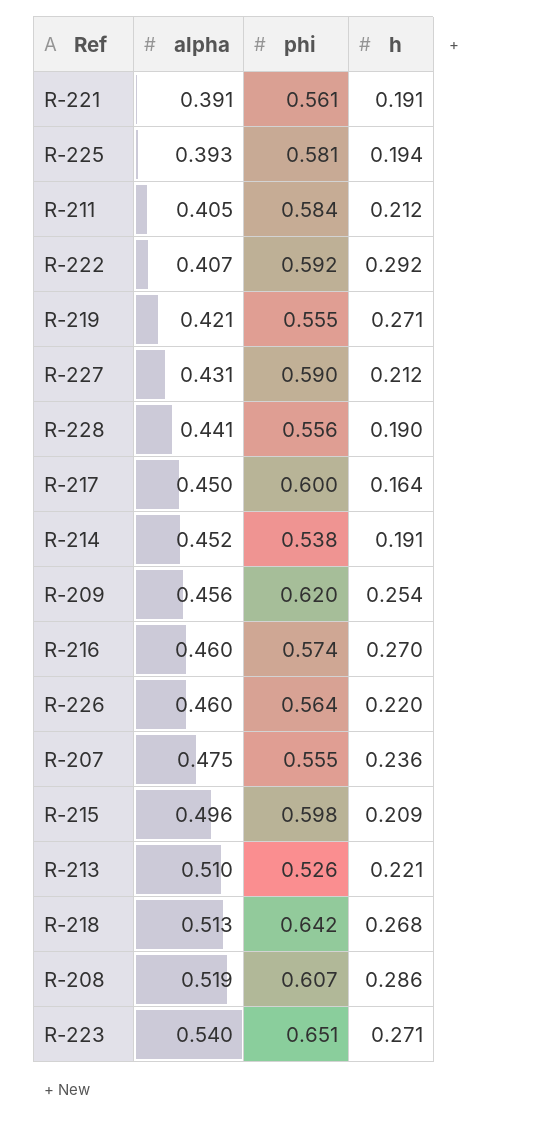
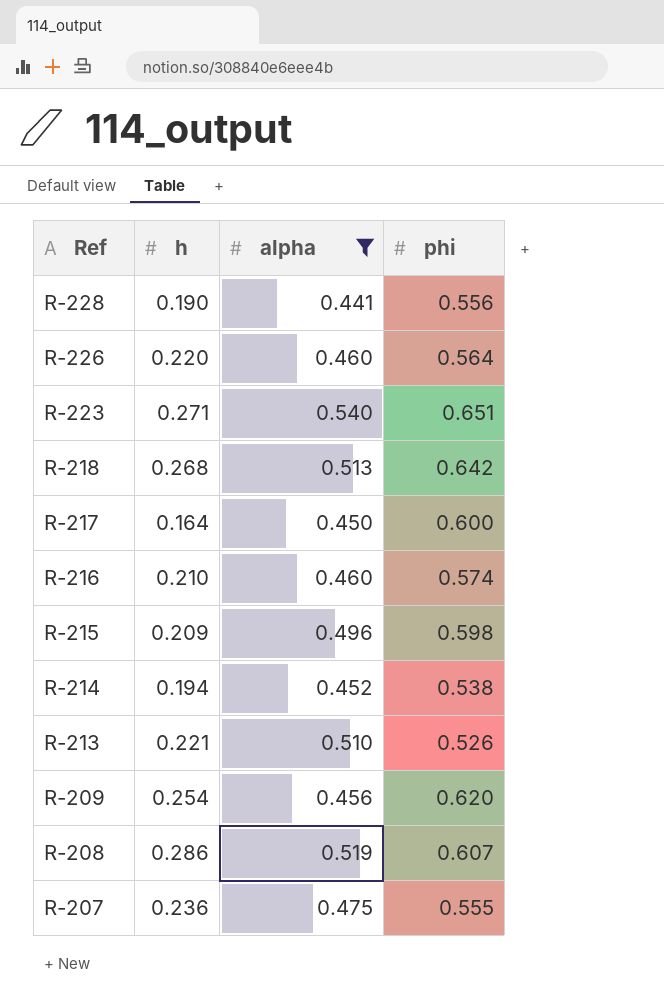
filter: none -> alpha >= 0.441
row order: alpha ascending -> Ref descending
column h | position: 4 -> 2
R-216 | h: 0.270 -> 0.210
R-214 | h: 0.191 -> 0.194

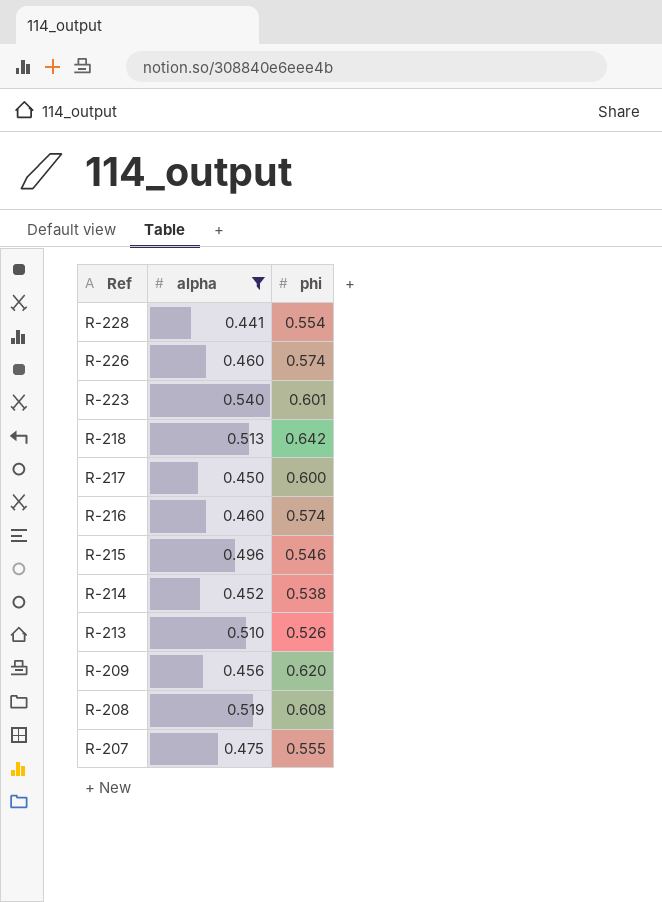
column h | position: 2 -> none
R-228 | phi: 0.556 -> 0.554
R-226 | phi: 0.564 -> 0.574
R-223 | phi: 0.651 -> 0.601
R-215 | phi: 0.598 -> 0.546
R-208 | phi: 0.607 -> 0.608

